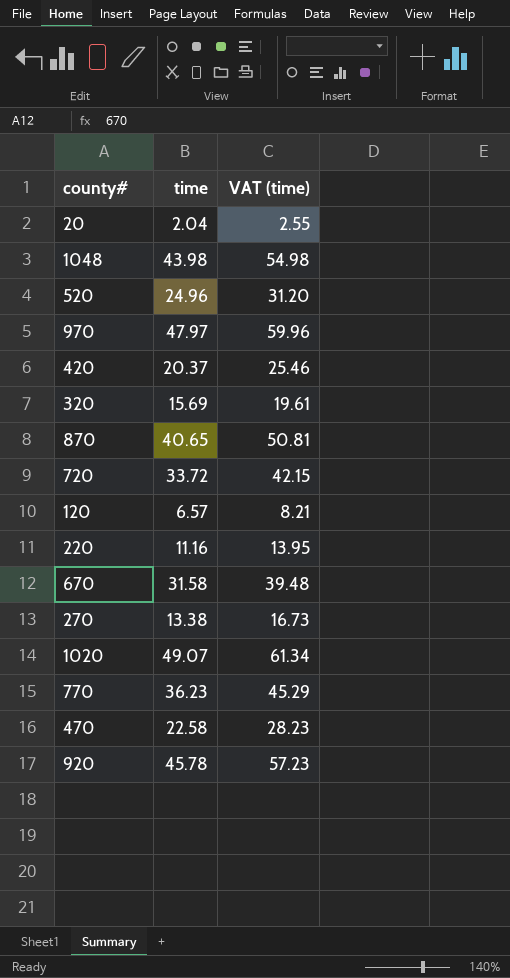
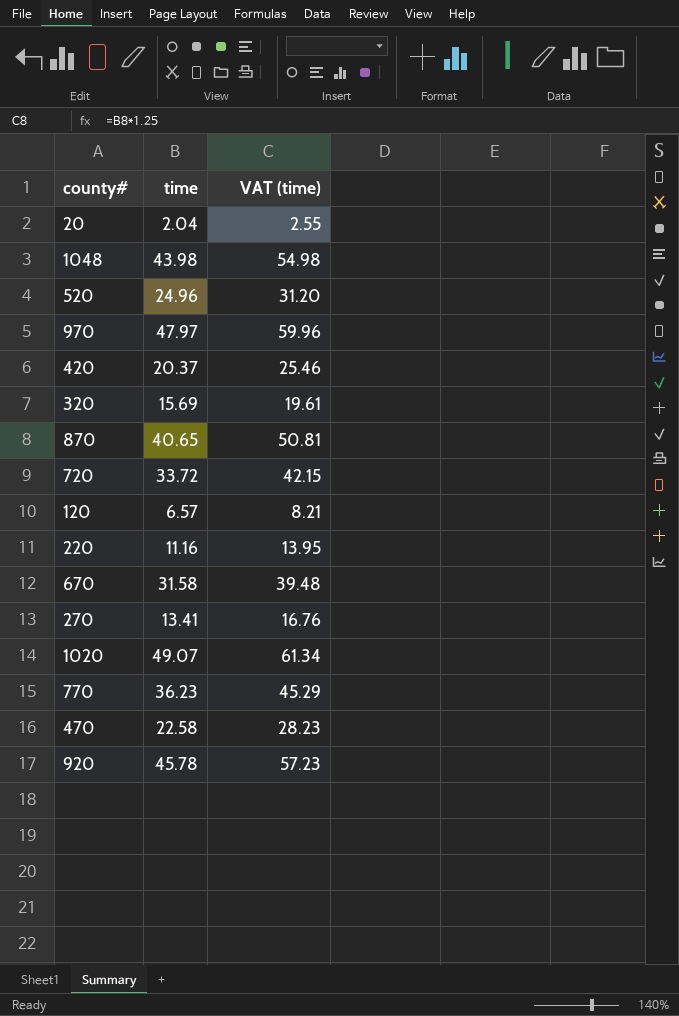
270 | time: 13.38 -> 13.41
270 | VAT (time): 16.73 -> 16.76

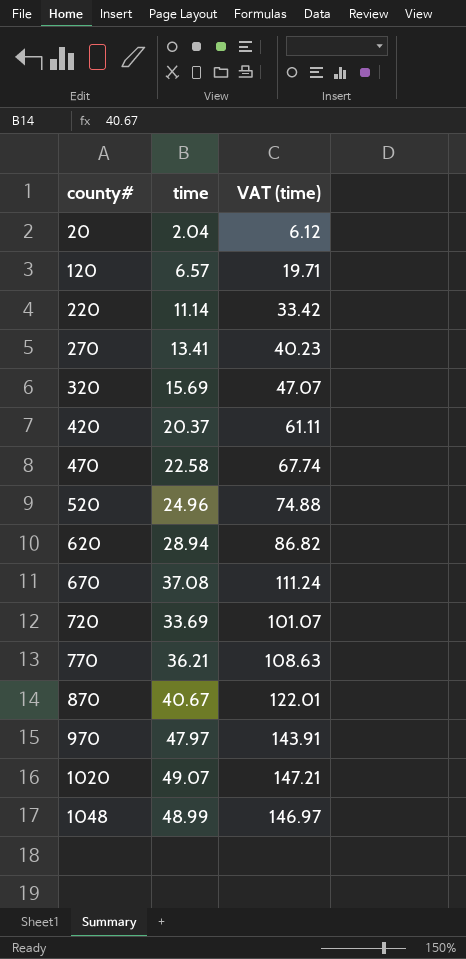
row order: none -> county# ascending
column VAT (time) | formula: [time] * 1.25 -> [time] * 3
row 920: 45.78 | 57.23 -> none
220 | time: 11.16 -> 11.14
row 620: none -> 28.94 | 86.82
670 | time: 31.58 -> 37.08
720 | time: 33.72 -> 33.69
770 | time: 36.23 -> 36.21
870 | time: 40.65 -> 40.67
1048 | time: 43.98 -> 48.99

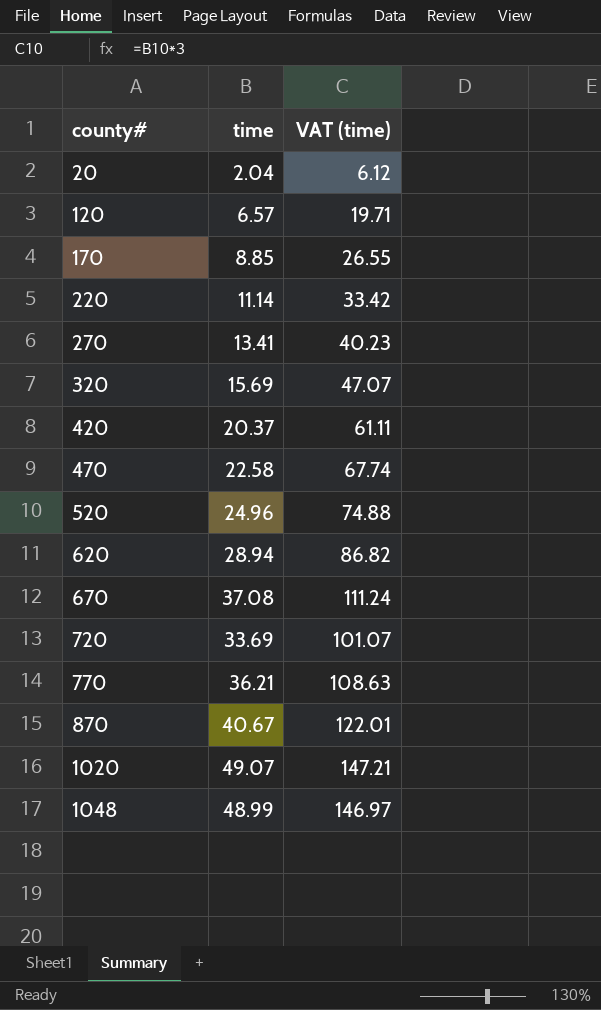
row 970: 47.97 | 143.91 -> none
row 170: none -> 8.85 | 26.55

